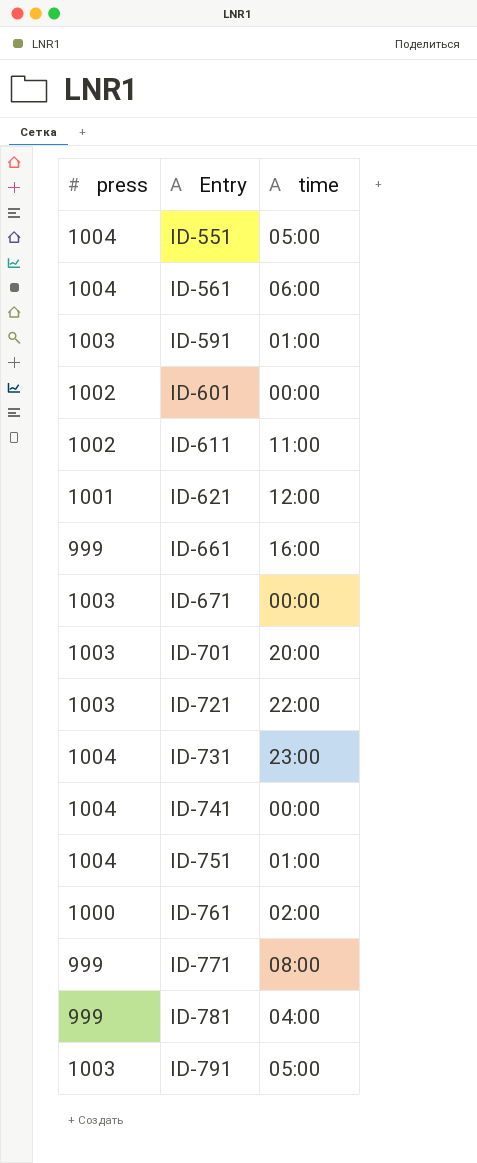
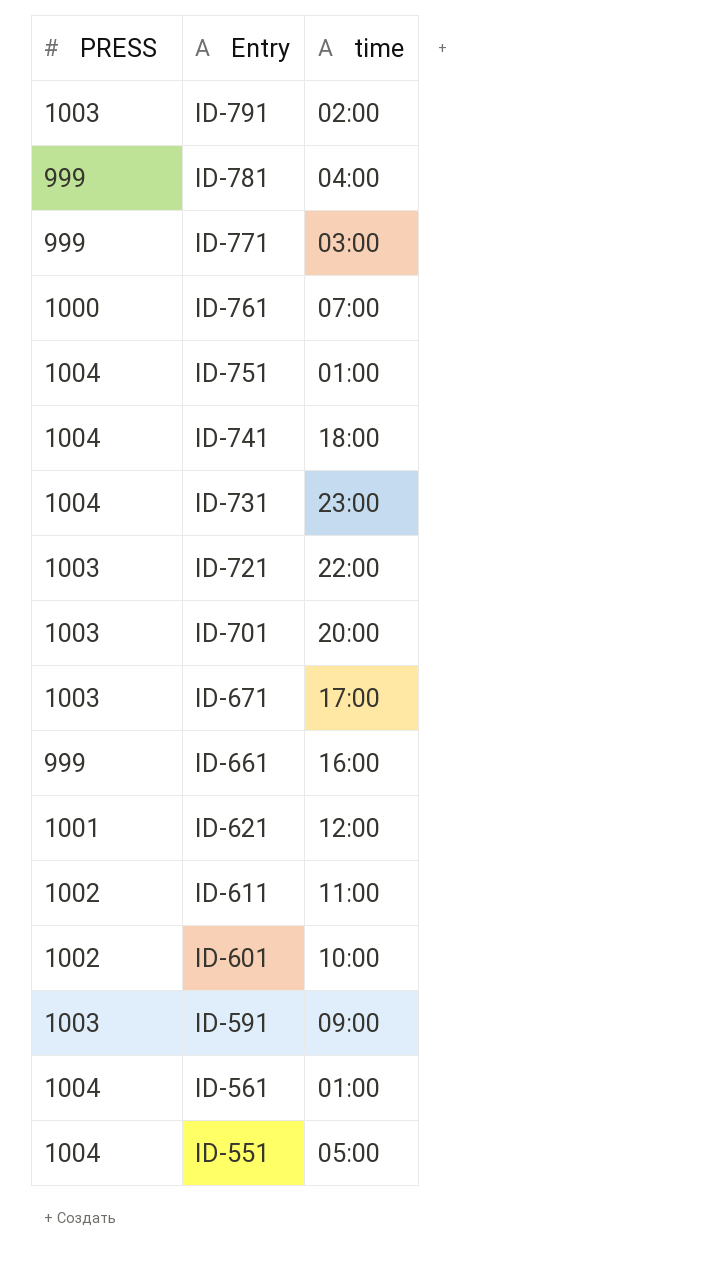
row order: Entry ascending -> Entry descending
column name: press -> PRESS
ID-791 | time: 05:00 -> 02:00
ID-771 | time: 08:00 -> 03:00
ID-761 | time: 02:00 -> 07:00
ID-741 | time: 00:00 -> 18:00
ID-671 | time: 00:00 -> 17:00
ID-601 | time: 00:00 -> 10:00
ID-591 | time: 01:00 -> 09:00
ID-561 | time: 06:00 -> 01:00

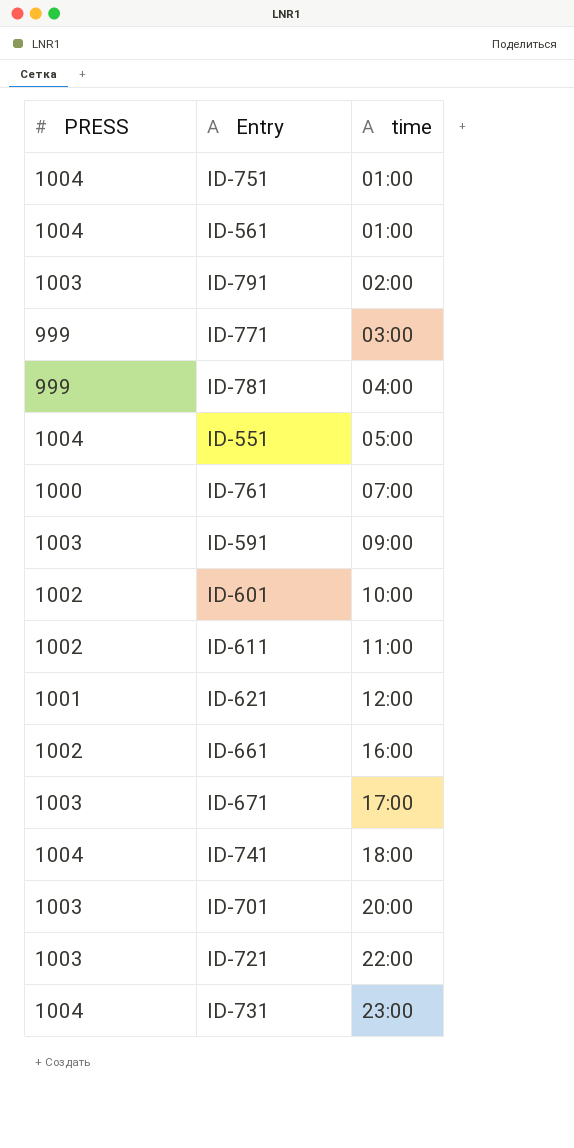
row order: Entry descending -> time ascending
ID-661 | PRESS: 999 -> 1002

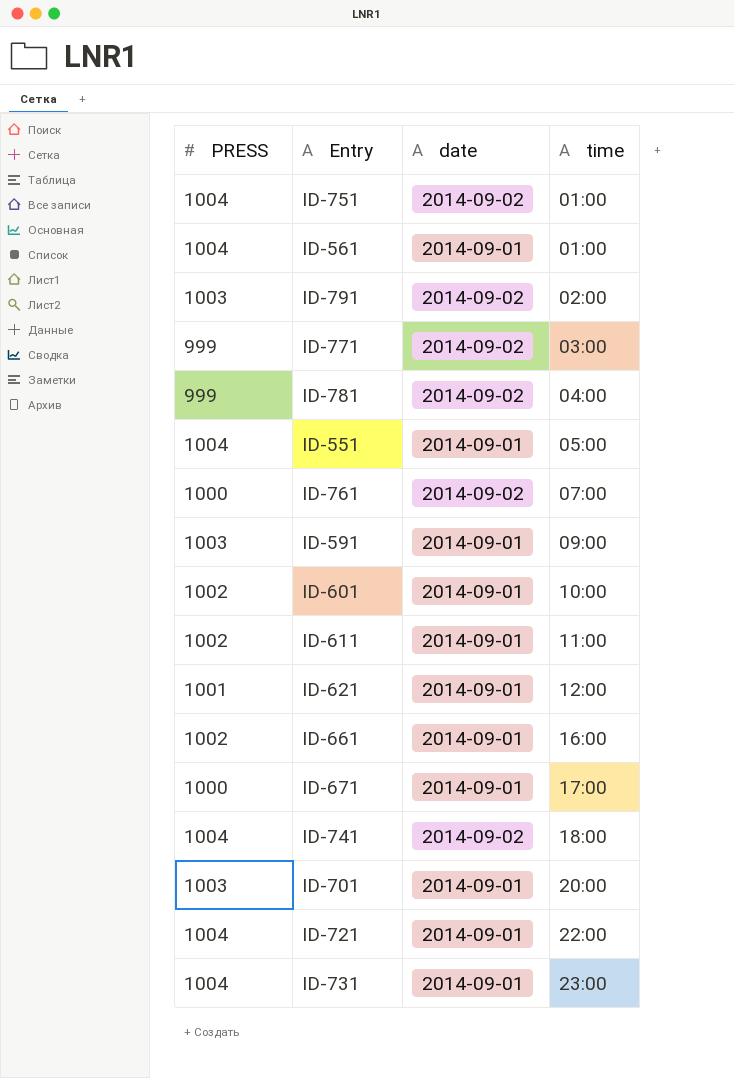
column date | position: none -> 3
ID-671 | PRESS: 1003 -> 1000
ID-721 | PRESS: 1003 -> 1004

